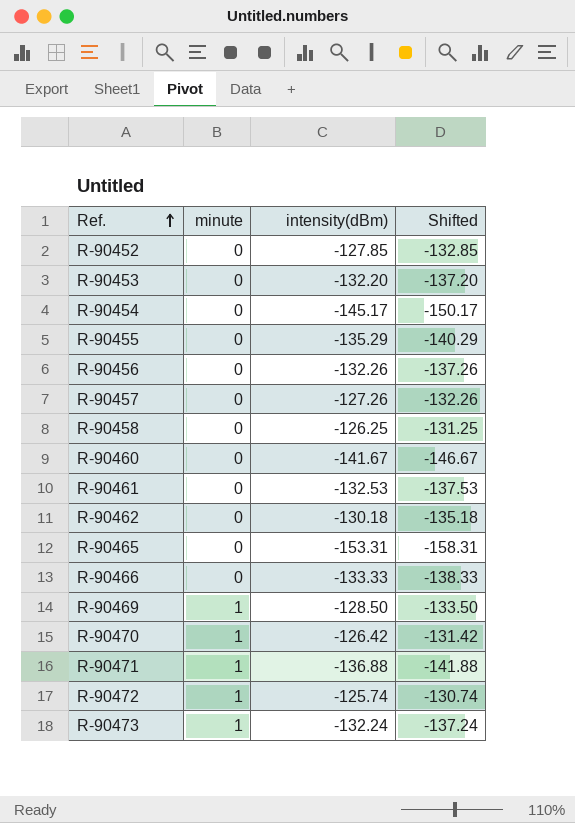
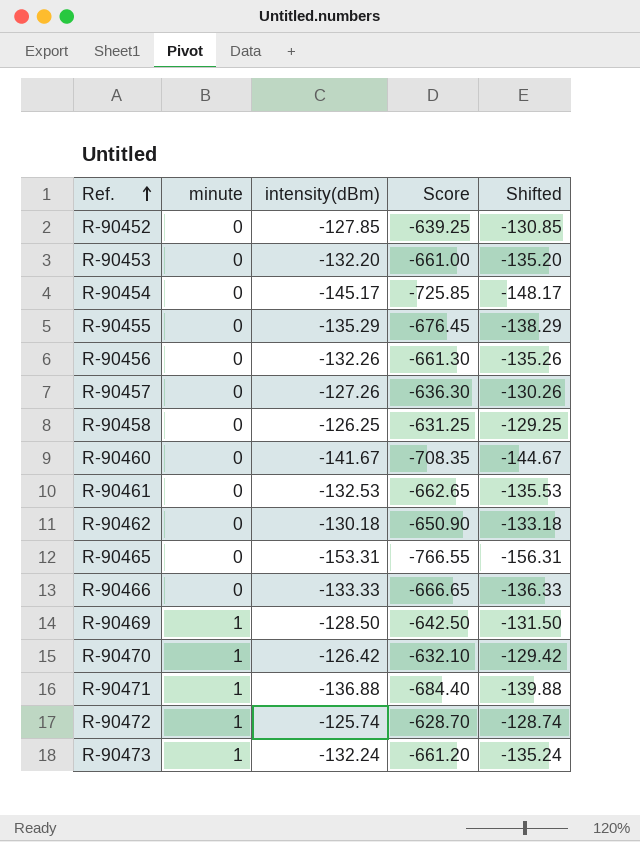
column Score | formula: none -> [intensity(dBm)] * 5
column Shifted | formula: [intensity(dBm)] - 5 -> [intensity(dBm)] - 3

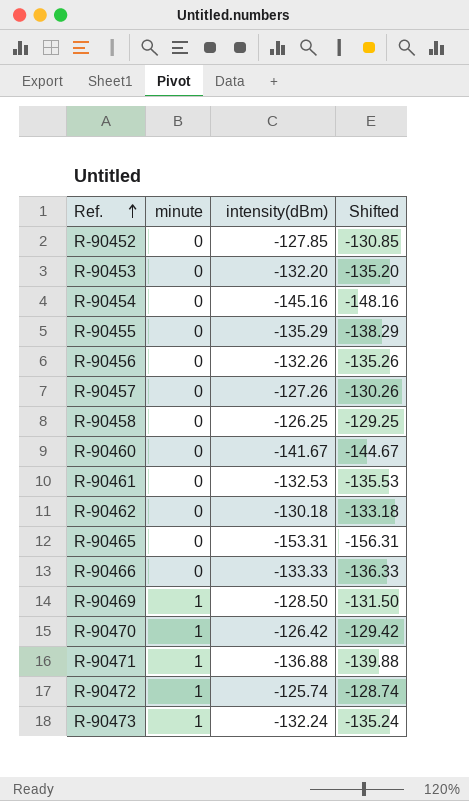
column Score | formula: [intensity(dBm)] * 5 -> none
R-90454 | intensity(dBm): -145.17 -> -145.16
R-90454 | Shifted: -148.17 -> -148.16

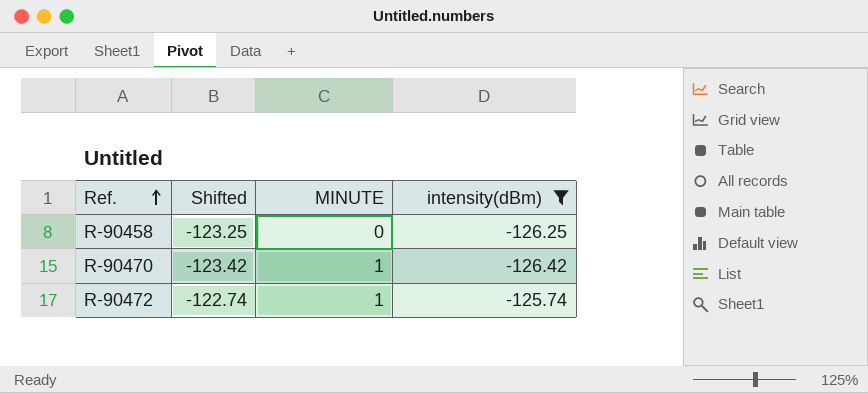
filter: none -> intensity(dBm) >= -126.42
column Shifted | formula: [intensity(dBm)] - 3 -> [intensity(dBm)] + 3
column Shifted | position: 4 -> 2
column name: minute -> MINUTE

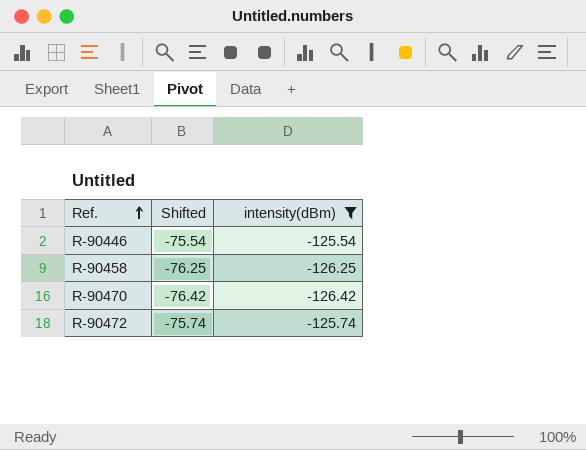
column MINUTE | position: 3 -> none
column Shifted | formula: [intensity(dBm)] + 3 -> [intensity(dBm)] + 50
row R-90446: none -> -75.54 | -125.54

